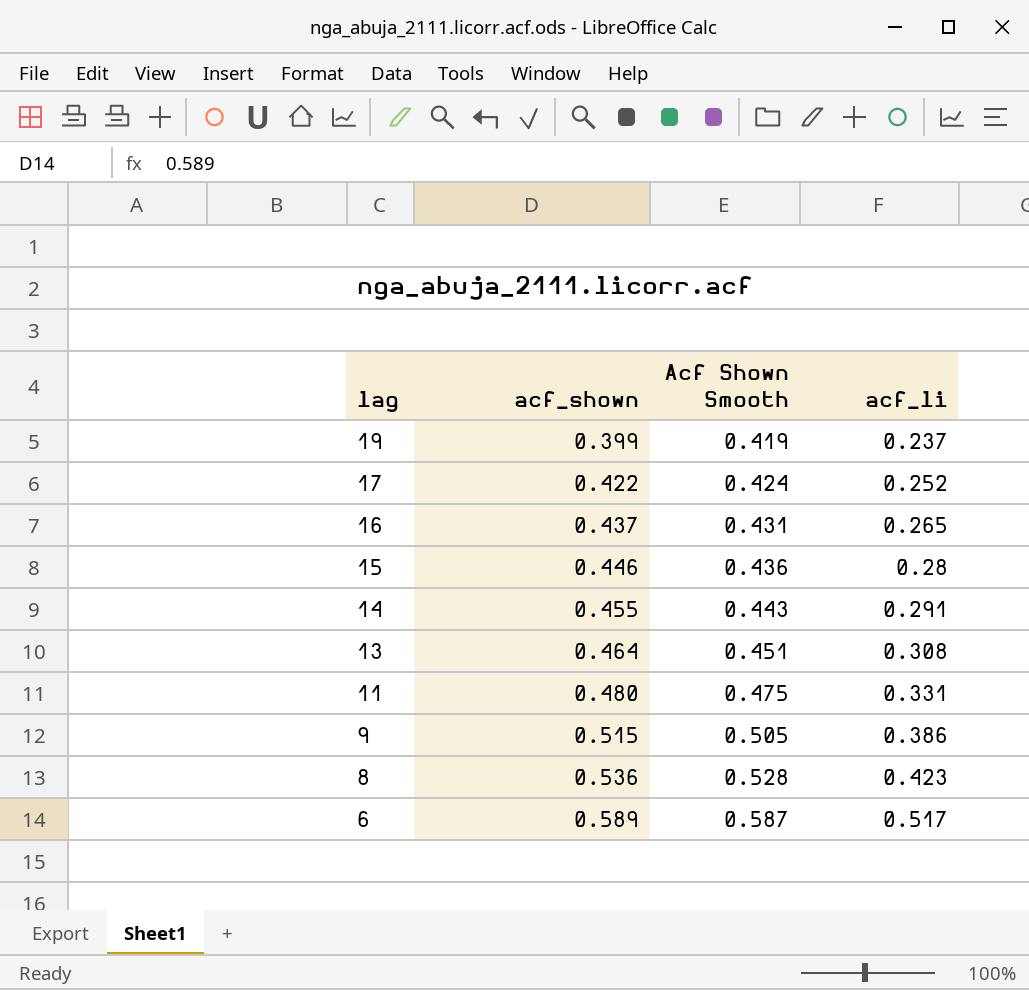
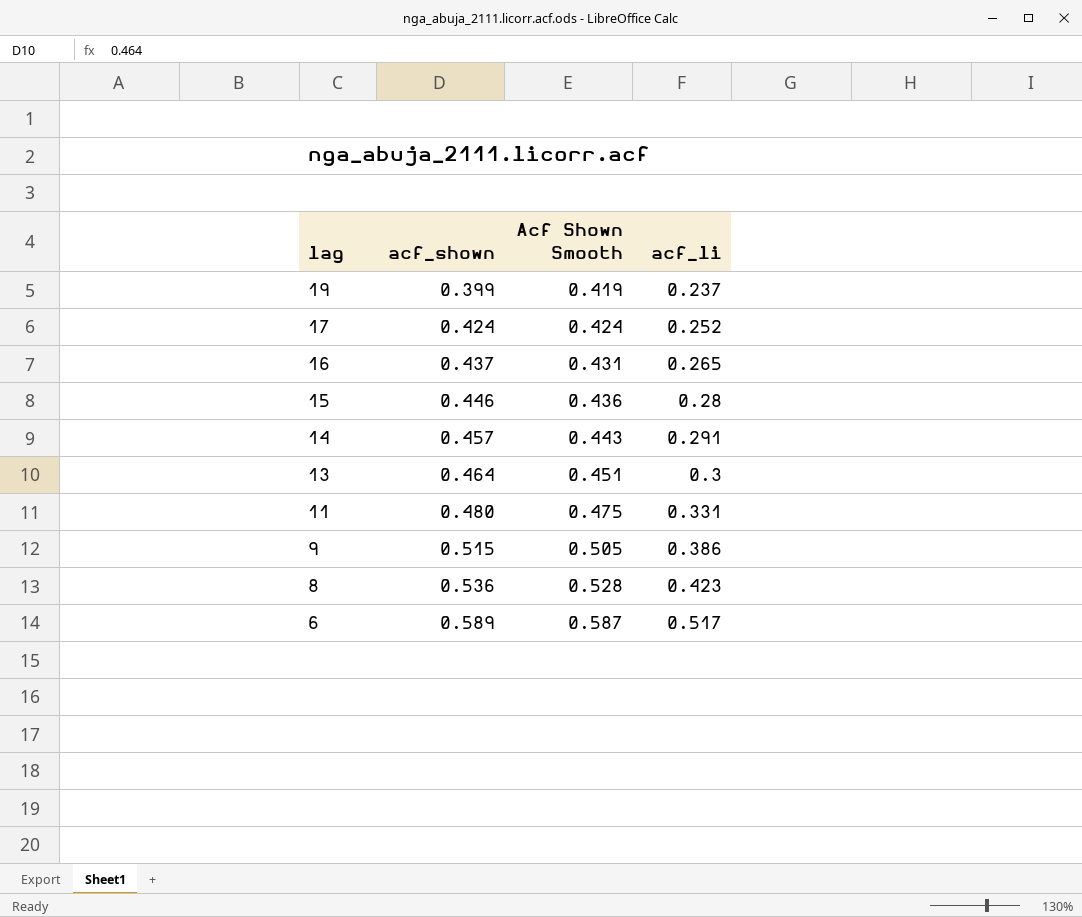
17 | acf_shown: 0.422 -> 0.424
14 | acf_shown: 0.455 -> 0.457
13 | acf_li: 0.308 -> 0.3

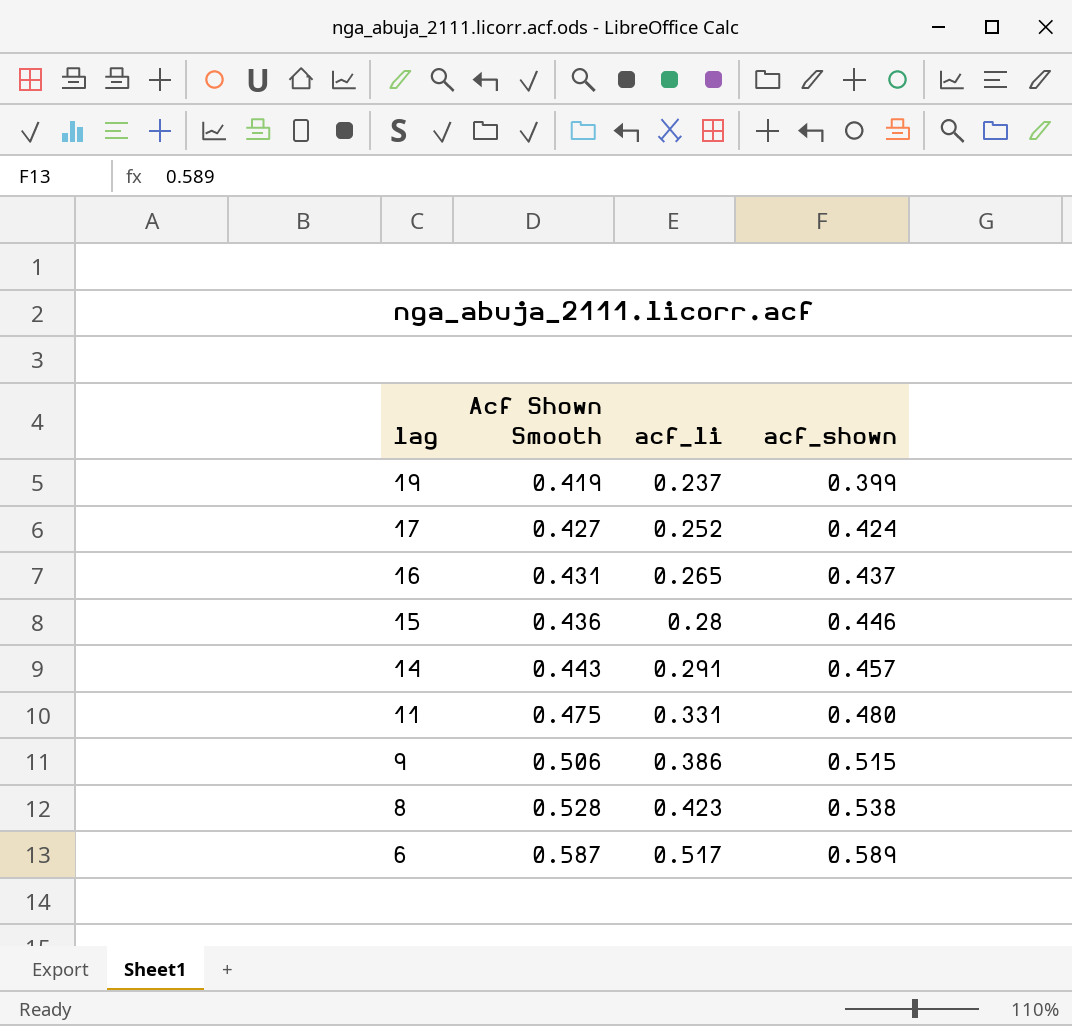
column acf_shown | position: 2 -> 4
row 13: 0.464 | 0.451 | 0.3 -> none
17 | Acf Shown Smooth: 0.424 -> 0.427
9 | Acf Shown Smooth: 0.505 -> 0.506
8 | acf_shown: 0.536 -> 0.538

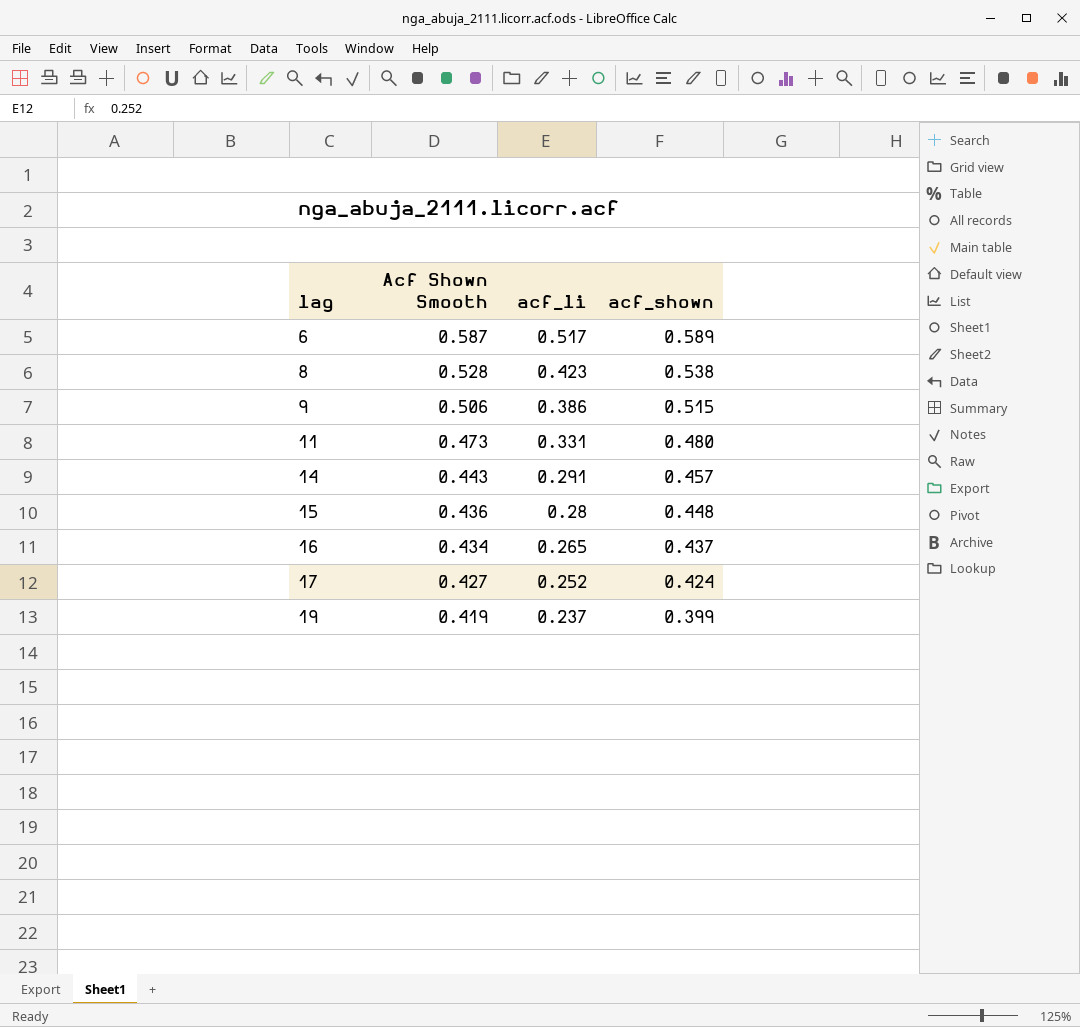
row order: lag descending -> lag ascending
11 | Acf Shown Smooth: 0.475 -> 0.473
15 | acf_shown: 0.446 -> 0.448
16 | Acf Shown Smooth: 0.431 -> 0.434

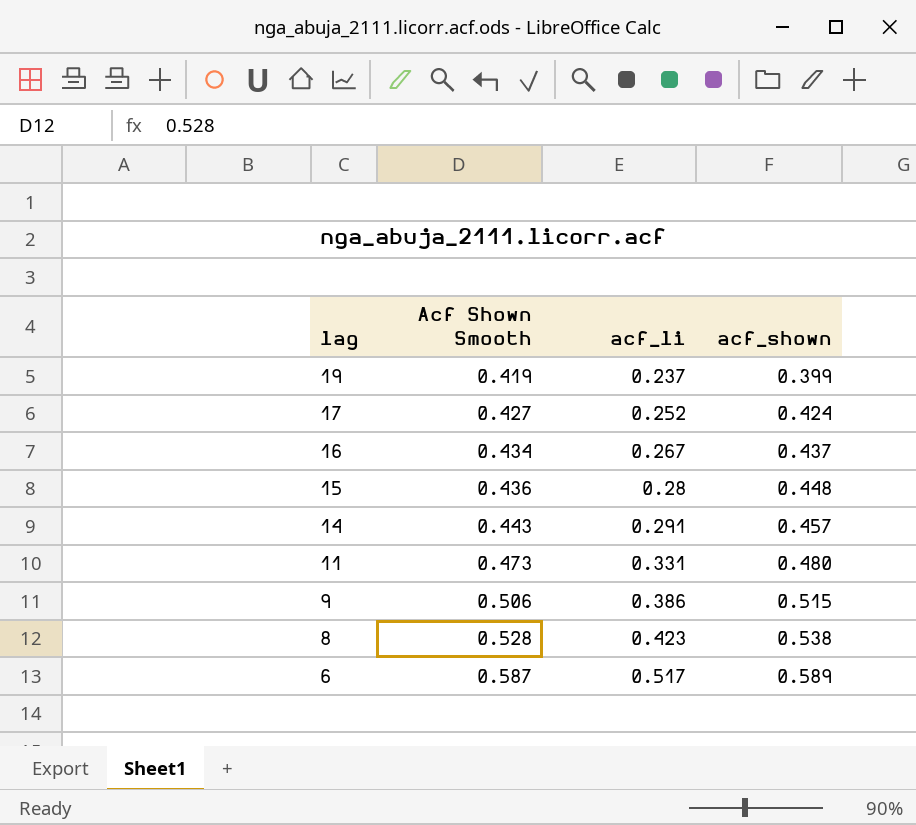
row order: lag ascending -> lag descending
16 | acf_li: 0.265 -> 0.267

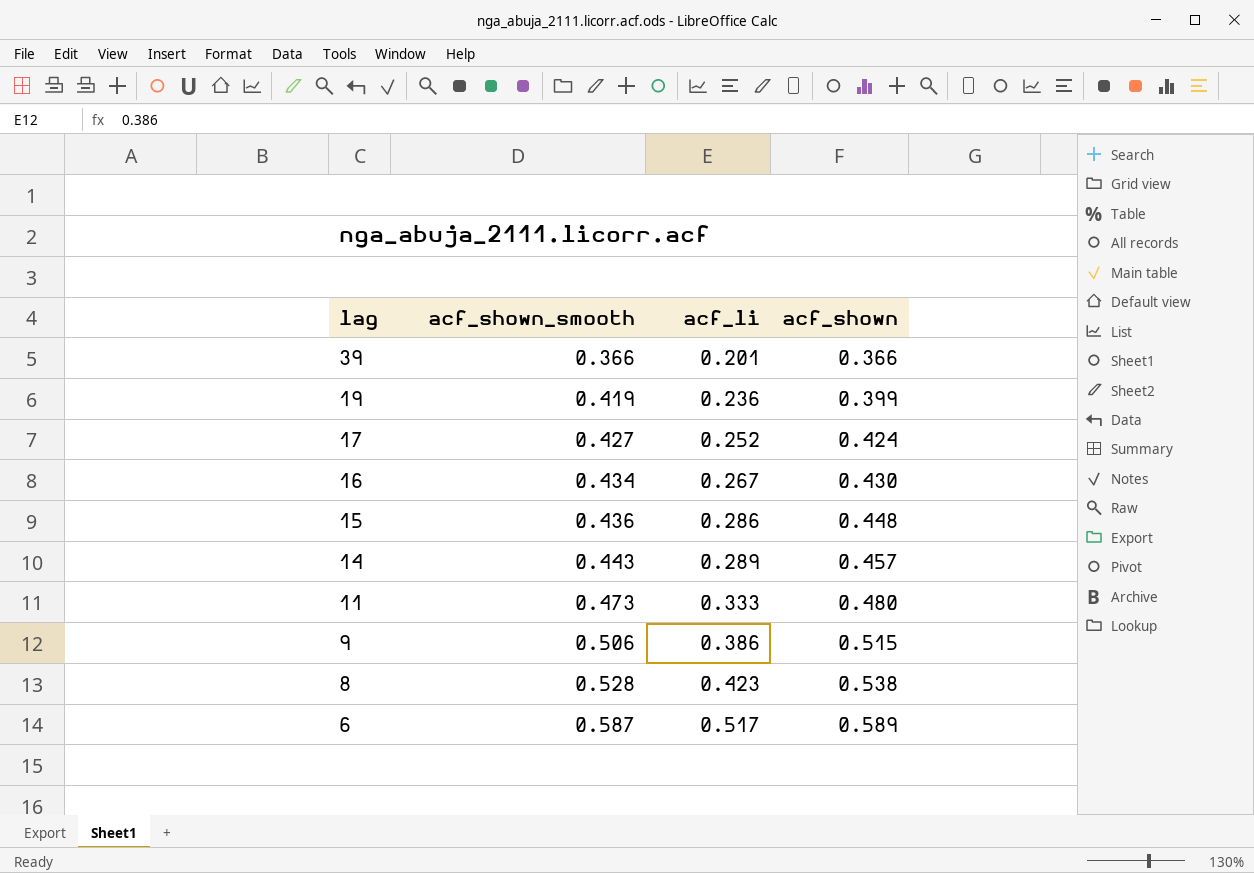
column name: Acf Shown Smooth -> acf_shown_smooth
row 39: none -> 0.366 | 0.201 | 0.366
19 | acf_li: 0.237 -> 0.236
16 | acf_shown: 0.437 -> 0.430
15 | acf_li: 0.28 -> 0.286
14 | acf_li: 0.291 -> 0.289
11 | acf_li: 0.331 -> 0.333

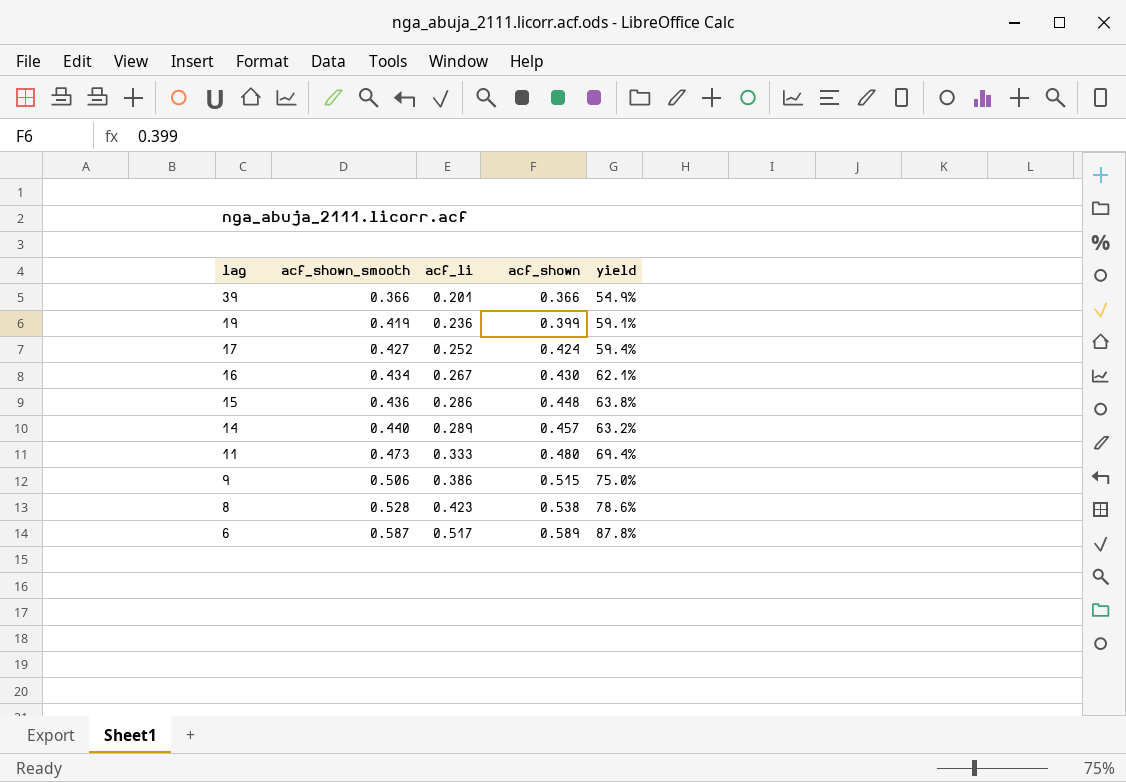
column yield | formula: none -> [acf_li] / [acf_shown]
14 | acf_shown_smooth: 0.443 -> 0.440

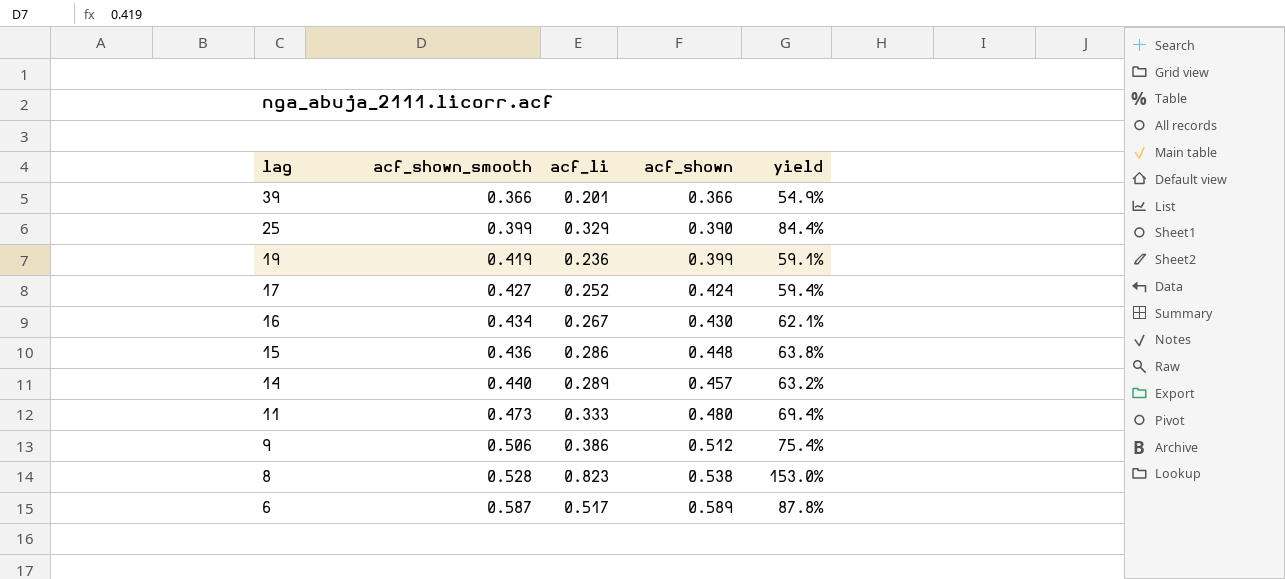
row 25: none -> 0.399 | 0.329 | 0.390 | 84.4%
9 | acf_shown: 0.515 -> 0.512
9 | yield: 75.0% -> 75.4%
8 | acf_li: 0.423 -> 0.823
8 | yield: 78.6% -> 153.0%

